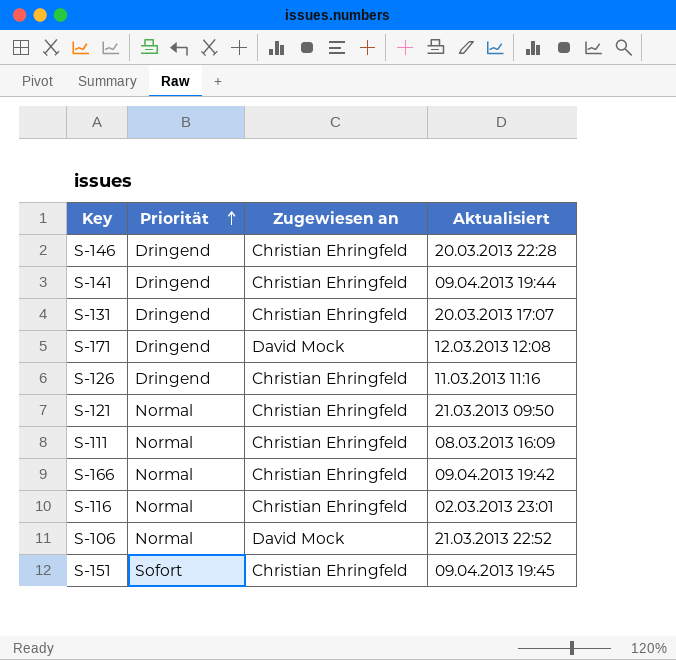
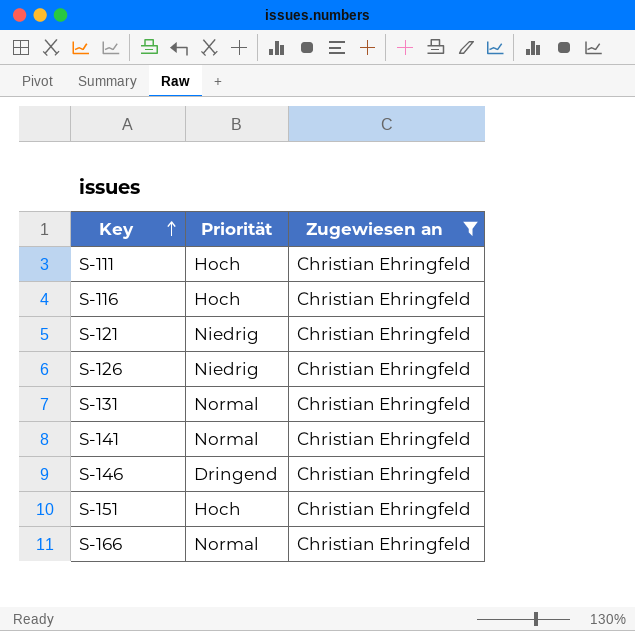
filter: none -> Zugewiesen an = Christian Ehringfeld
row order: Priorität ascending -> Key ascending
column Aktualisiert | position: 4 -> none
S-111 | Priorität: Normal -> Hoch
S-116 | Priorität: Normal -> Hoch
S-121 | Priorität: Normal -> Niedrig
S-126 | Priorität: Dringend -> Niedrig
S-131 | Priorität: Dringend -> Normal
S-141 | Priorität: Dringend -> Normal
S-151 | Priorität: Sofort -> Hoch

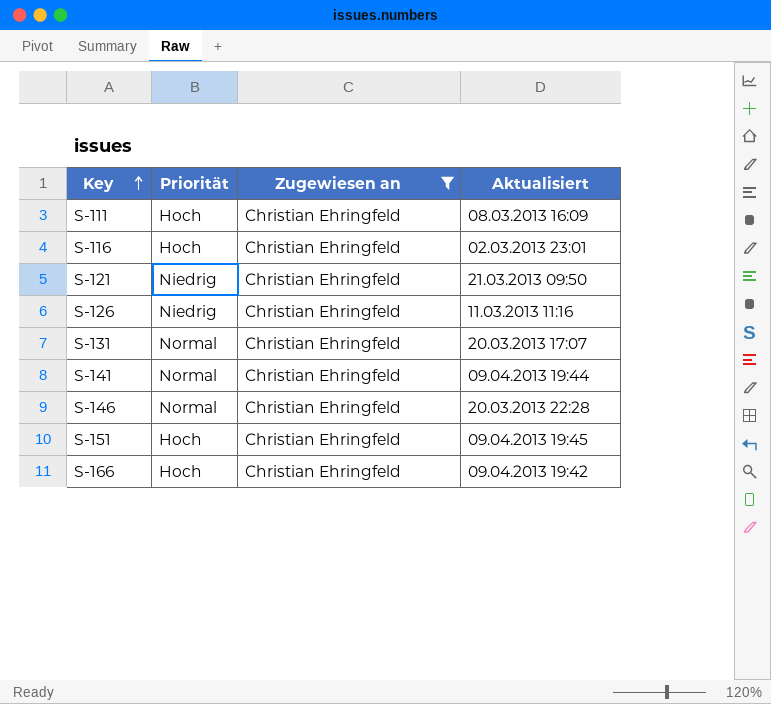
column Aktualisiert | position: none -> 4
S-146 | Priorität: Dringend -> Normal
S-166 | Priorität: Normal -> Hoch

